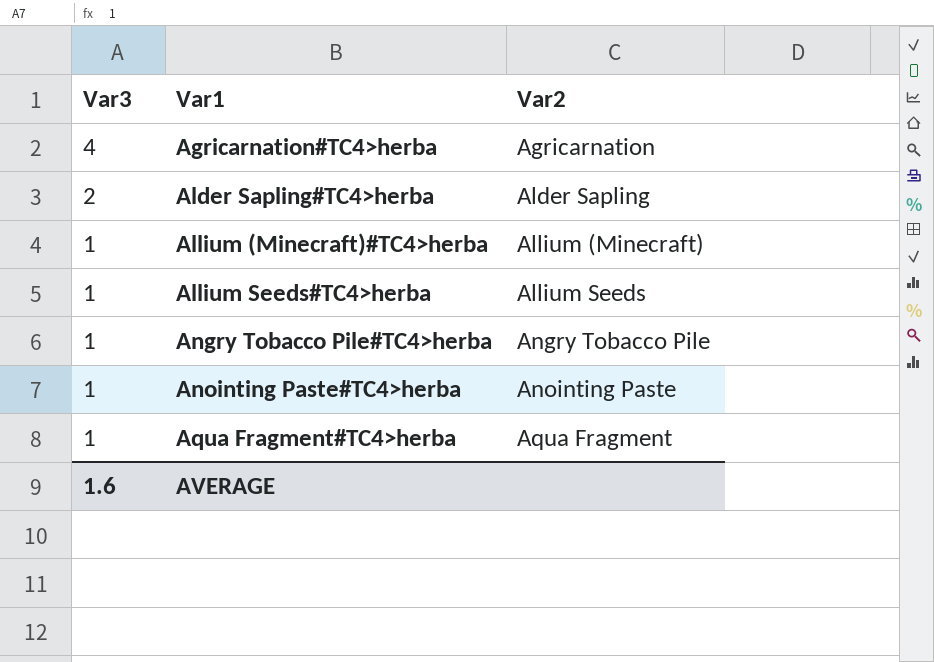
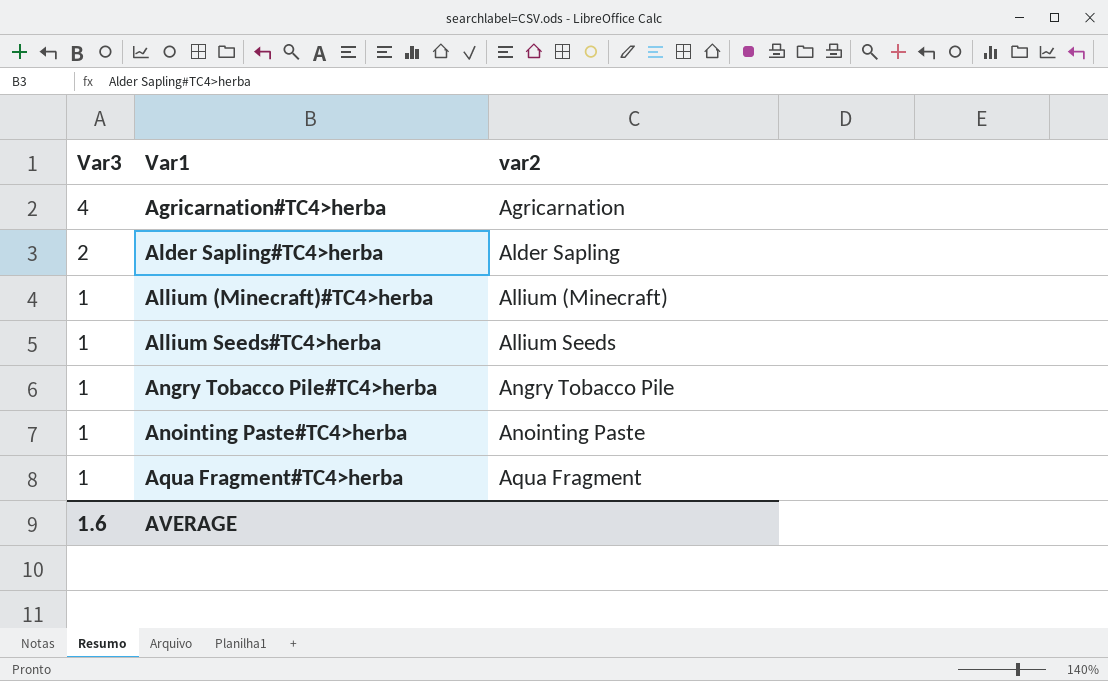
column name: Var2 -> var2

